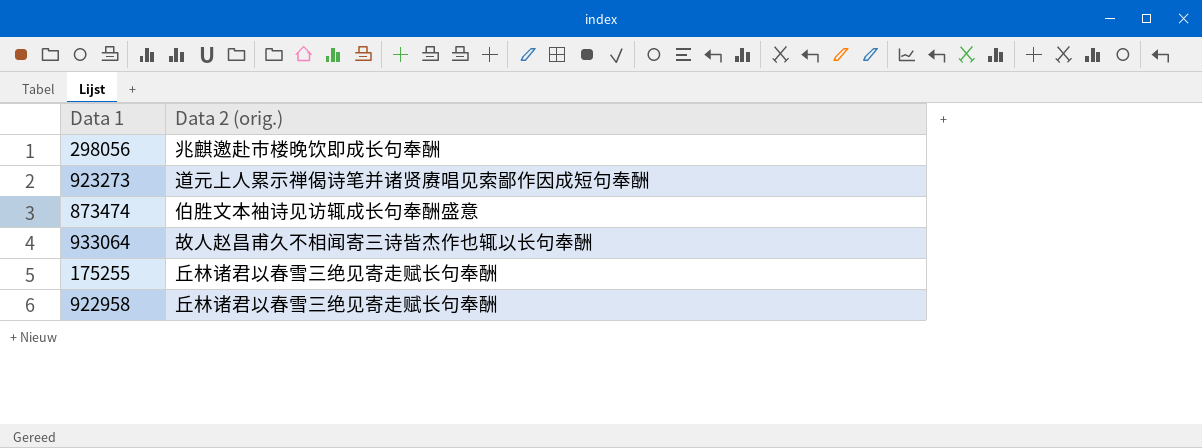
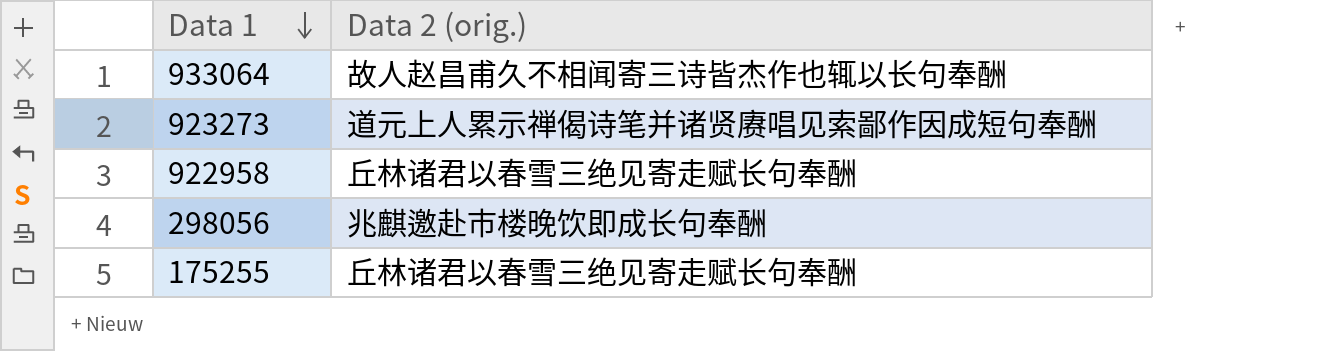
row order: none -> Data 1 descending
row 873474: 伯胜文本袖诗见访辄成长句奉酬盛意 -> none

